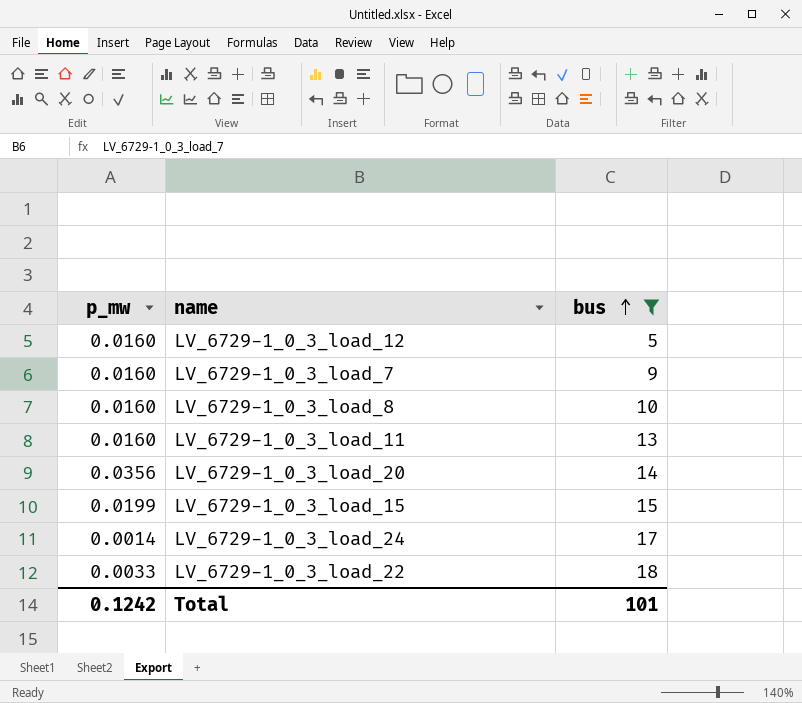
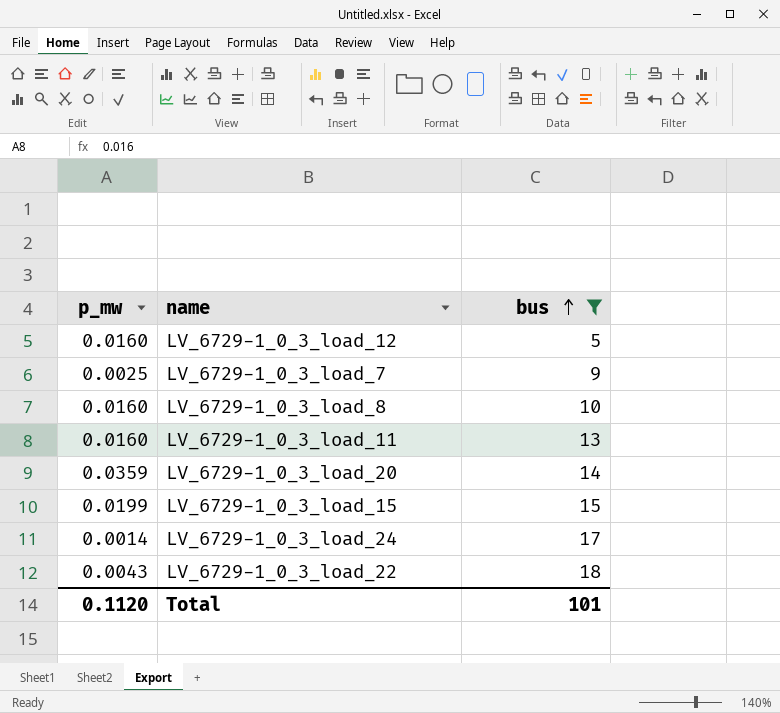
LV_6729-1_0_3_load_7 | p_mw: 0.0160 -> 0.0025
LV_6729-1_0_3_load_20 | p_mw: 0.0356 -> 0.0359
LV_6729-1_0_3_load_22 | p_mw: 0.0033 -> 0.0043
Total | p_mw: 0.1242 -> 0.1120

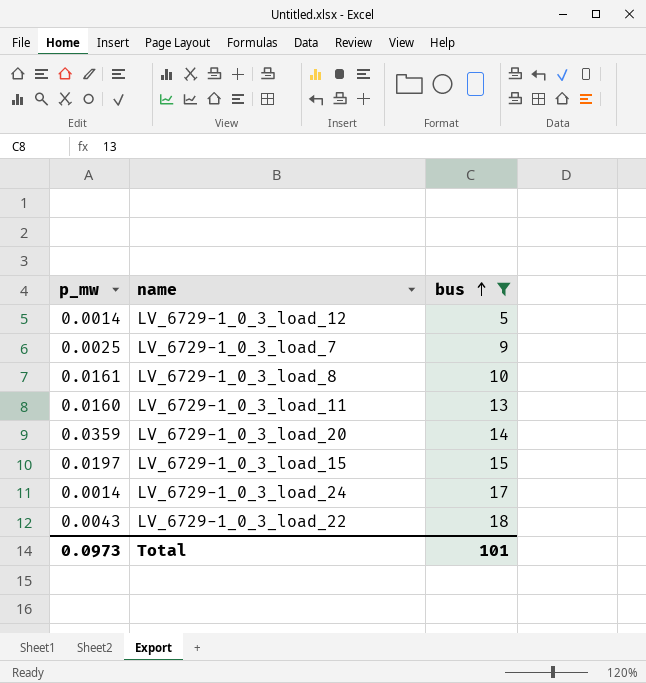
LV_6729-1_0_3_load_12 | p_mw: 0.0160 -> 0.0014
LV_6729-1_0_3_load_8 | p_mw: 0.0160 -> 0.0161
LV_6729-1_0_3_load_15 | p_mw: 0.0199 -> 0.0197
Total | p_mw: 0.1120 -> 0.0973

